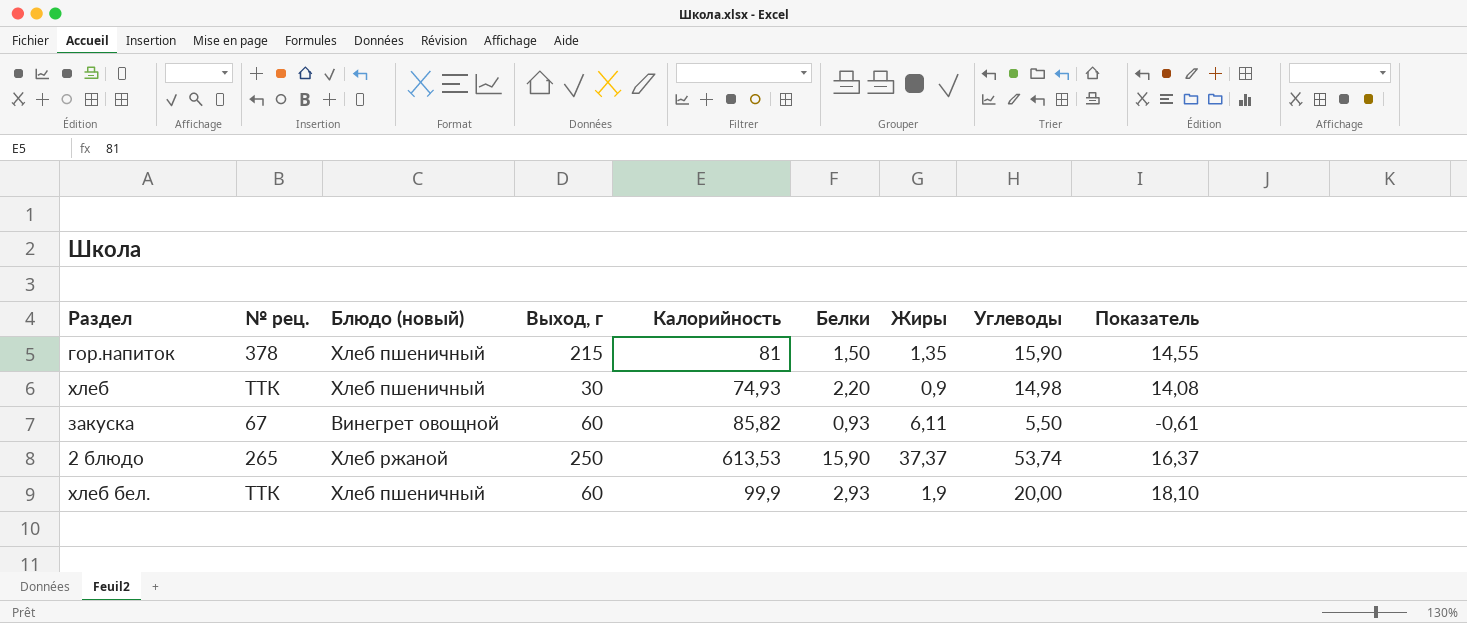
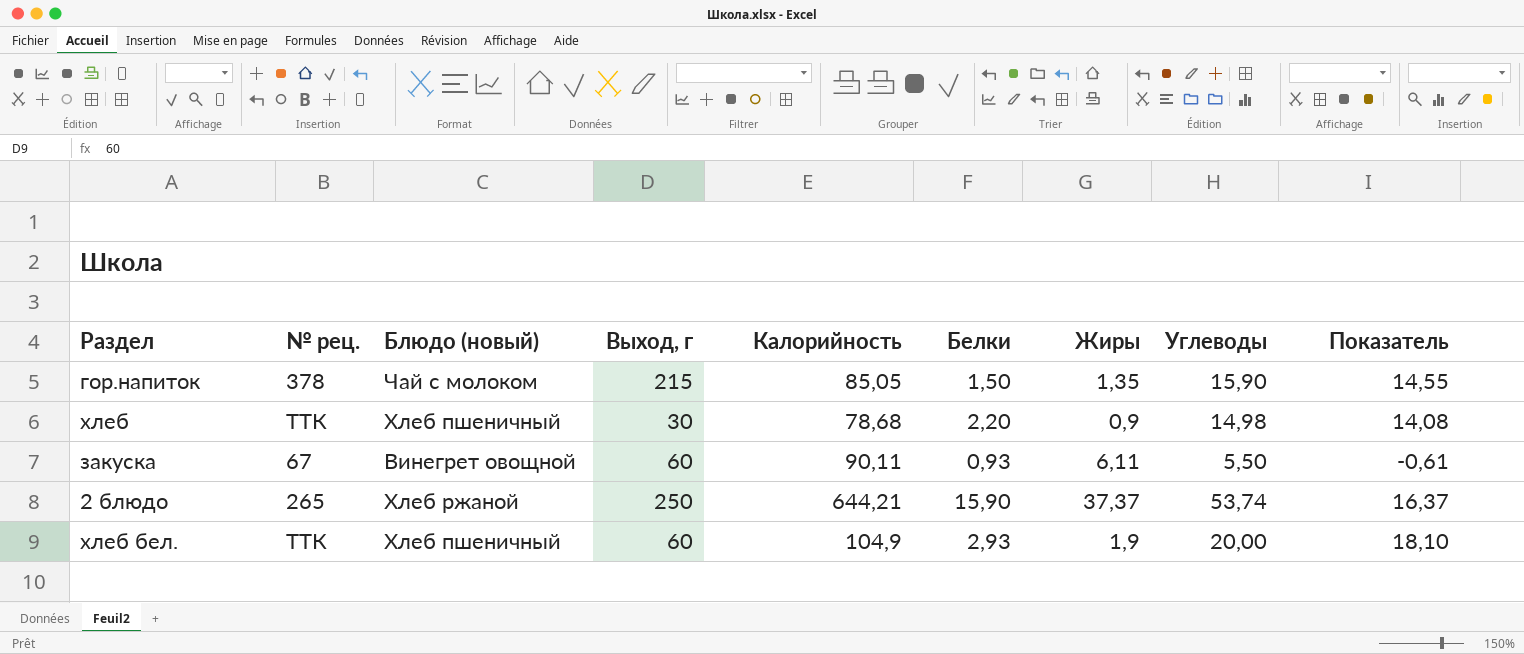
гор.напиток | Блюдо (новый): Хлеб пшеничный -> Чай с молоком
гор.напиток | Калорийность: 81 -> 85,05
хлеб | Калорийность: 74,93 -> 78,68
закуска | Калорийность: 85,82 -> 90,11
2 блюдо | Калорийность: 613,53 -> 644,21
хлеб бел. | Калорийность: 99,9 -> 104,9

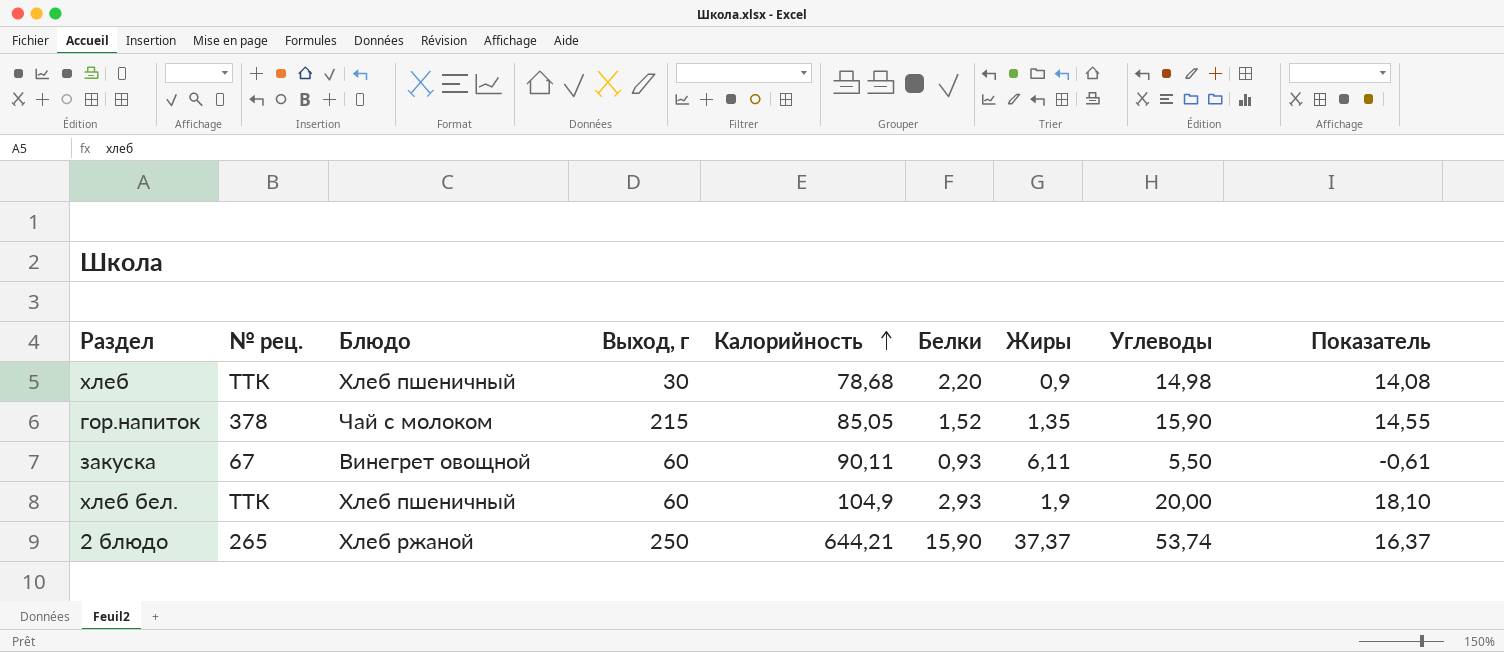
row order: none -> Калорийность ascending
column name: Блюдо (новый) -> Блюдо
гор.напиток | Белки: 1,50 -> 1,52

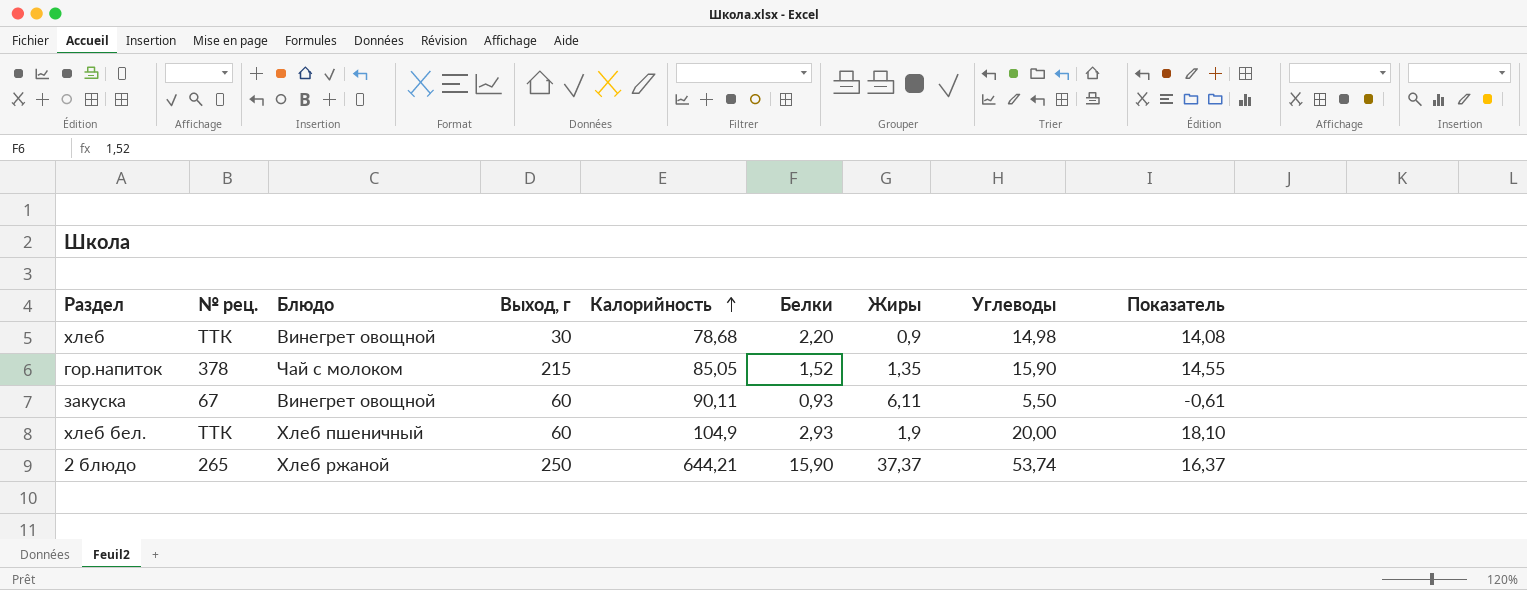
хлеб | Блюдо: Хлеб пшеничный -> Винегрет овощной

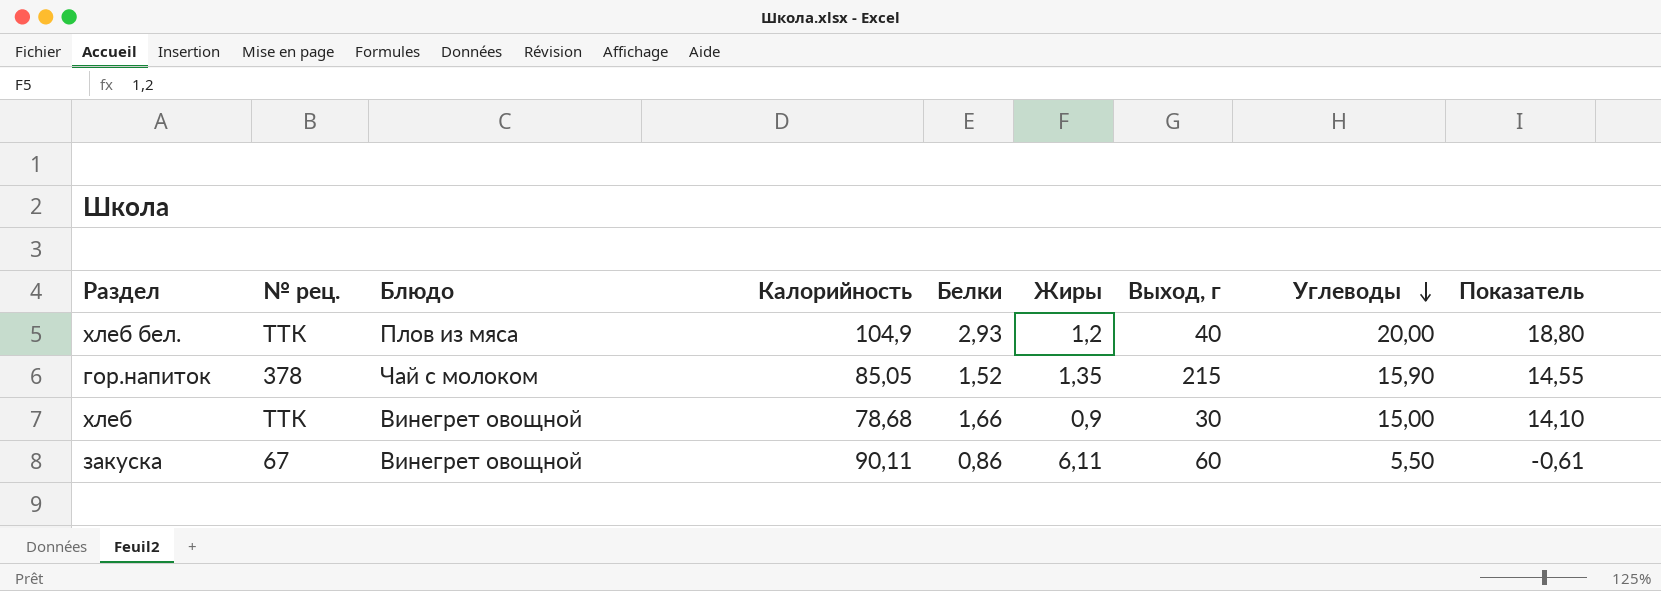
row order: Калорийность ascending -> Углеводы descending
column Выход, г | position: 4 -> 7
row 2 блюдо: 265 | Хлеб ржаной | 250 | 644,21 | 15,90 | 37,37 | 53,74 | 16,37 -> none
хлеб бел. | Блюдо: Хлеб пшеничный -> Плов из мяса
хлеб бел. | Жиры: 1,9 -> 1,2
хлеб бел. | Выход, г: 60 -> 40
хлеб бел. | Показатель: 18,10 -> 18,80
хлеб | Белки: 2,20 -> 1,66
хлеб | Углеводы: 14,98 -> 15,00
хлеб | Показатель: 14,08 -> 14,10
закуска | Белки: 0,93 -> 0,86

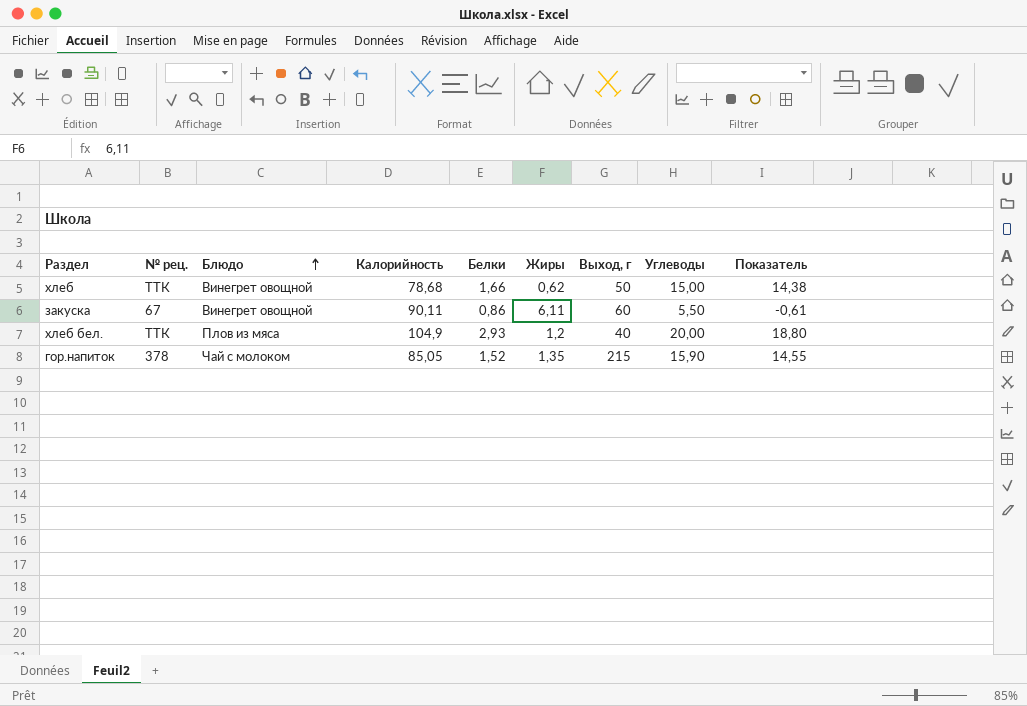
row order: Углеводы descending -> Блюдо ascending
хлеб | Жиры: 0,9 -> 0,62
хлеб | Выход, г: 30 -> 50
хлеб | Показатель: 14,10 -> 14,38

